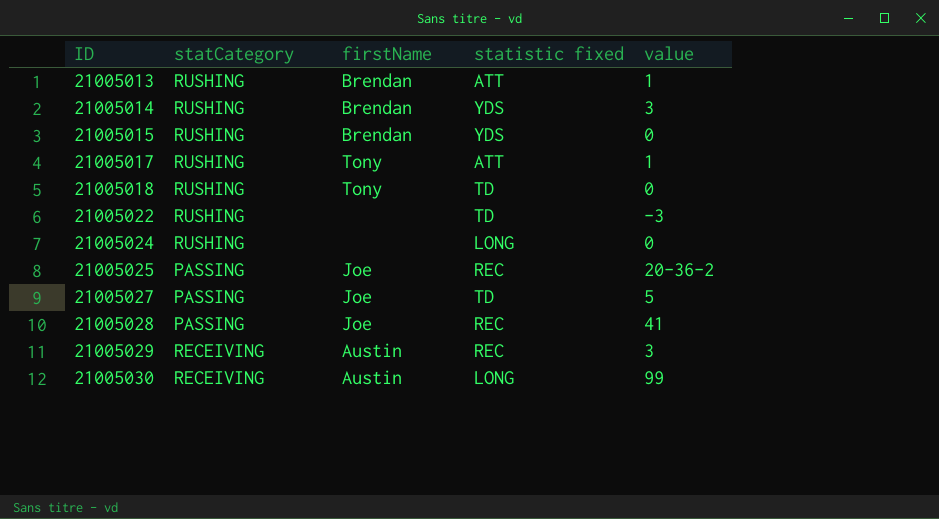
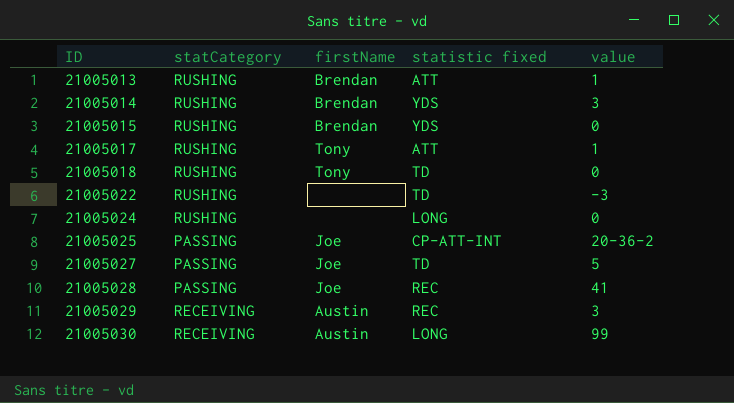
21005025 | statistic fixed: REC -> CP-ATT-INT

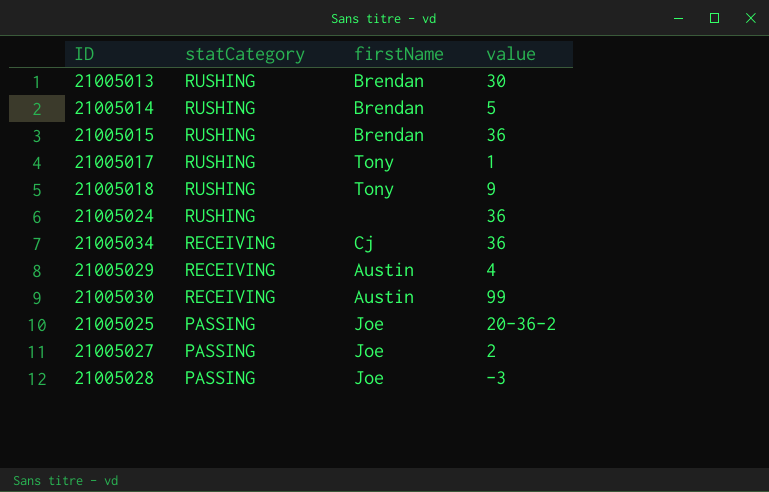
row order: ID ascending -> statCategory descending
column statistic fixed | position: 4 -> none
row 21005022: RUSHING | none | TD | -3 -> none
21005013 | value: 1 -> 30
21005014 | value: 3 -> 5
21005015 | value: 0 -> 36
21005018 | value: 0 -> 9
21005024 | value: 0 -> 36
row 21005034: none -> RECEIVING | Cj | 36
21005029 | value: 3 -> 4
21005027 | value: 5 -> 2
21005028 | value: 41 -> -3

